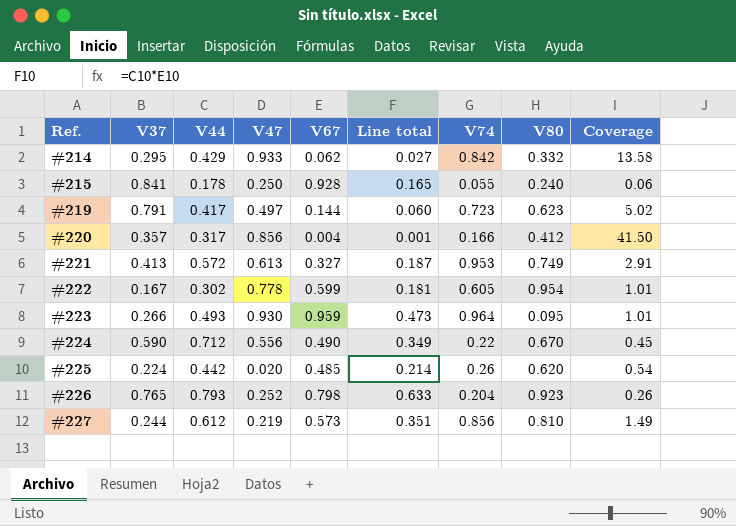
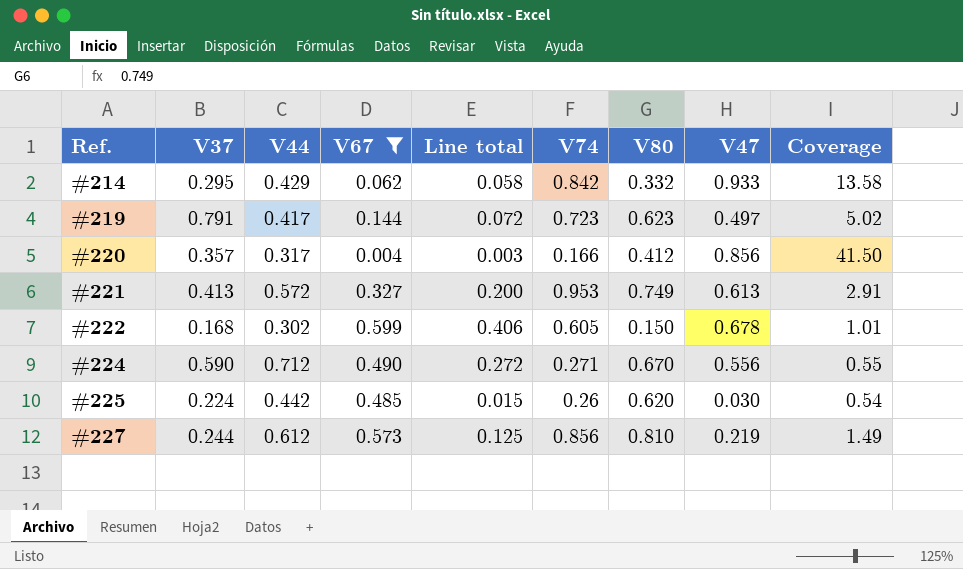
filter: none -> V67 <= 0.599
column Line total | formula: [V44] * [V67] -> [V67] * [V47]
column V47 | position: 4 -> 8
#222 | V37: 0.167 -> 0.168
#222 | V80: 0.954 -> 0.150
#222 | V47: 0.778 -> 0.678
#224 | V74: 0.22 -> 0.271
#224 | Coverage: 0.45 -> 0.55
#225 | V47: 0.020 -> 0.030

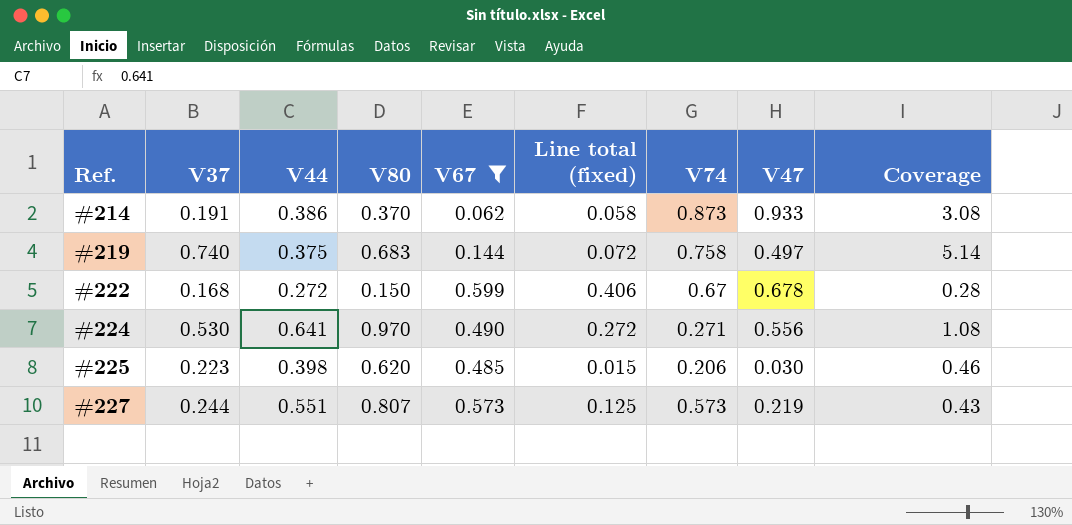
column V80 | position: 7 -> 4
column name: Line total -> Line total (fixed)
column Coverage | formula: [V74] / [V67] -> [V37] / [V67]
row #220: 0.357 | 0.317 | 0.004 | 0.003 | 0.166 | 0.412 | 0.856 | 41.50 -> none
row #221: 0.413 | 0.572 | 0.327 | 0.200 | 0.953 | 0.749 | 0.613 | 2.91 -> none
#214 | V37: 0.295 -> 0.191
#214 | V44: 0.429 -> 0.386
#214 | V80: 0.332 -> 0.370
#214 | V74: 0.842 -> 0.873
#219 | V37: 0.791 -> 0.740
#219 | V44: 0.417 -> 0.375
#219 | V80: 0.623 -> 0.683
#219 | V74: 0.723 -> 0.758
#222 | V44: 0.302 -> 0.272
#222 | V74: 0.605 -> 0.67
#224 | V37: 0.590 -> 0.530
#224 | V44: 0.712 -> 0.641
#224 | V80: 0.670 -> 0.970
#225 | V37: 0.224 -> 0.223
#225 | V44: 0.442 -> 0.398
#225 | V74: 0.26 -> 0.206
#227 | V44: 0.612 -> 0.551
#227 | V80: 0.810 -> 0.807
#227 | V74: 0.856 -> 0.573

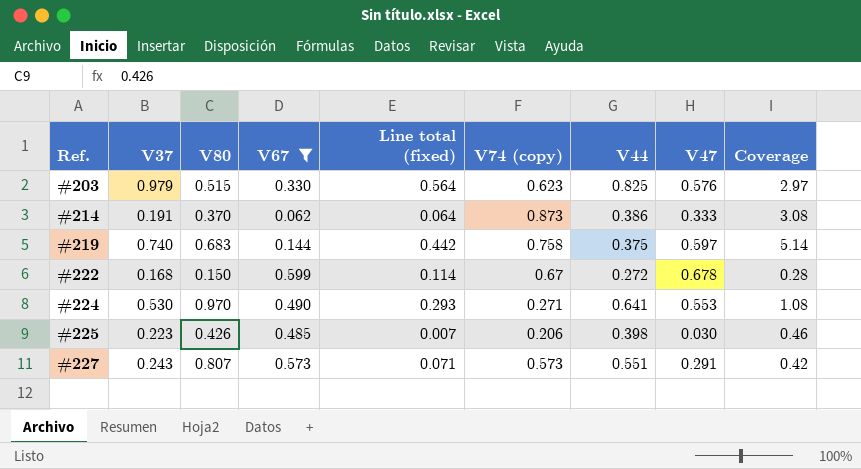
column Line total (fixed) | formula: [V67] * [V47] -> [V37] * [V47]
column name: V74 -> V74 (copy)
column V44 | position: 3 -> 7
row #203: none -> 0.979 | 0.515 | 0.330 | 0.564 | 0.623 | 0.825 | 0.576 | 2.97
#214 | V47: 0.933 -> 0.333
#219 | V47: 0.497 -> 0.597
#224 | V47: 0.556 -> 0.553
#225 | V80: 0.620 -> 0.426
#227 | V37: 0.244 -> 0.243
#227 | V47: 0.219 -> 0.291
#227 | Coverage: 0.43 -> 0.42

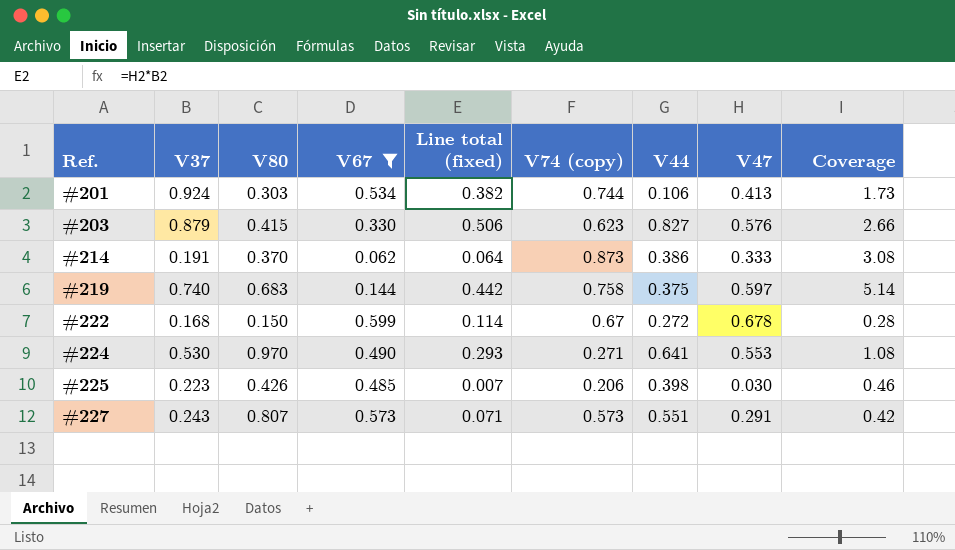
row #201: none -> 0.924 | 0.303 | 0.534 | 0.382 | 0.744 | 0.106 | 0.413 | 1.73
#203 | V37: 0.979 -> 0.879
#203 | V80: 0.515 -> 0.415
#203 | Line total (fixed): 0.564 -> 0.506
#203 | V44: 0.825 -> 0.827
#203 | Coverage: 2.97 -> 2.66

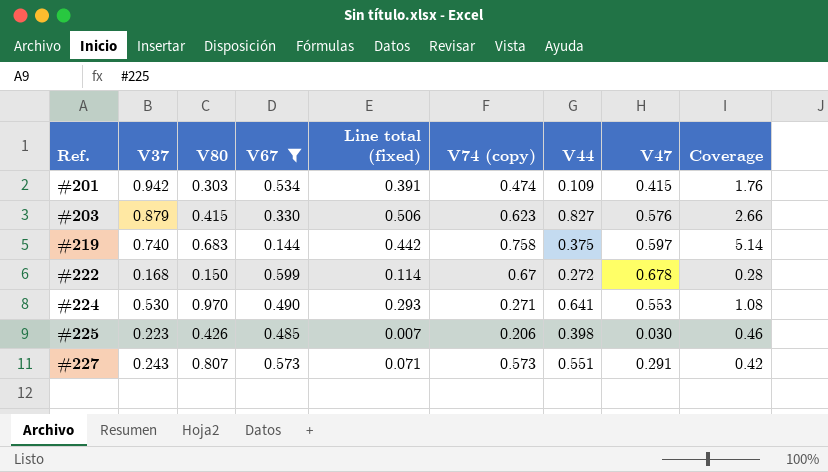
row #214: 0.191 | 0.370 | 0.062 | 0.064 | 0.873 | 0.386 | 0.333 | 3.08 -> none
#201 | V37: 0.924 -> 0.942
#201 | Line total (fixed): 0.382 -> 0.391
#201 | V74 (copy): 0.744 -> 0.474
#201 | V44: 0.106 -> 0.109
#201 | V47: 0.413 -> 0.415
#201 | Coverage: 1.73 -> 1.76

